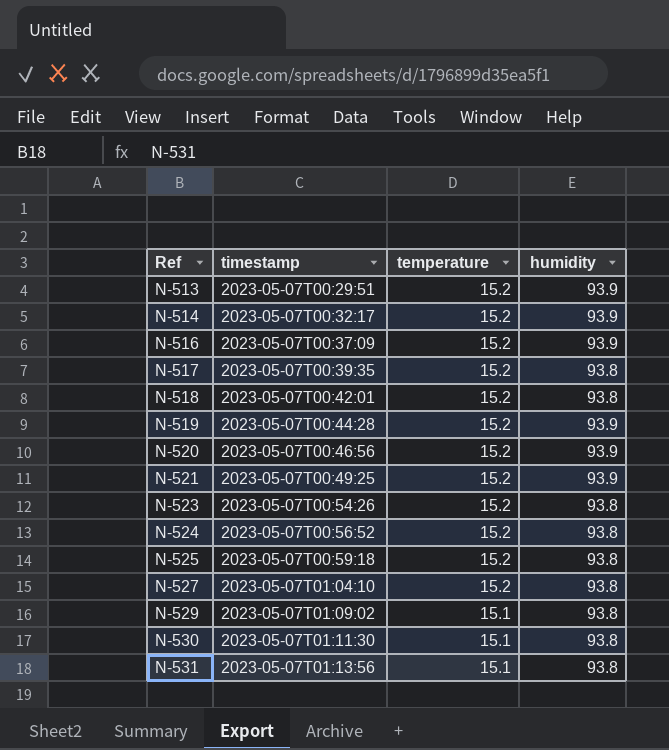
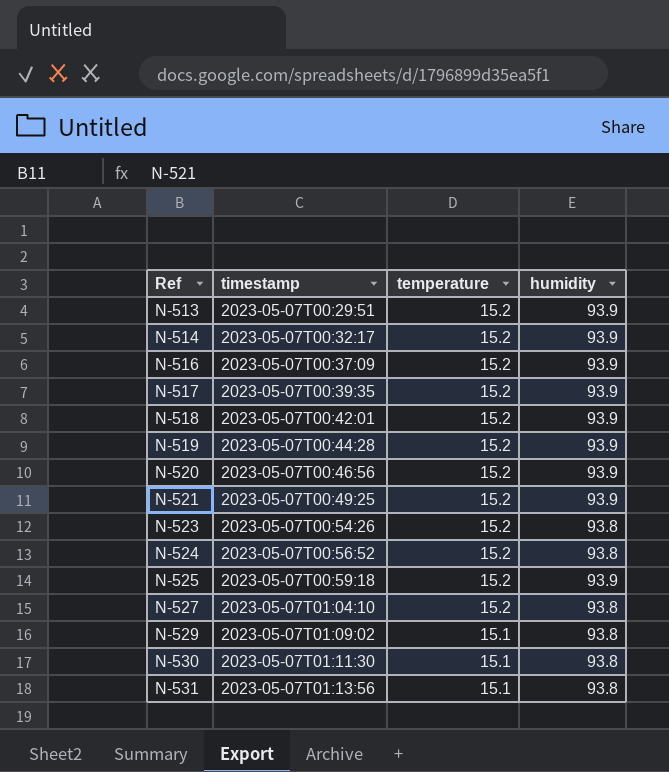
N-517 | humidity: 93.8 -> 93.9
N-518 | humidity: 93.8 -> 93.9
N-525 | humidity: 93.8 -> 93.9

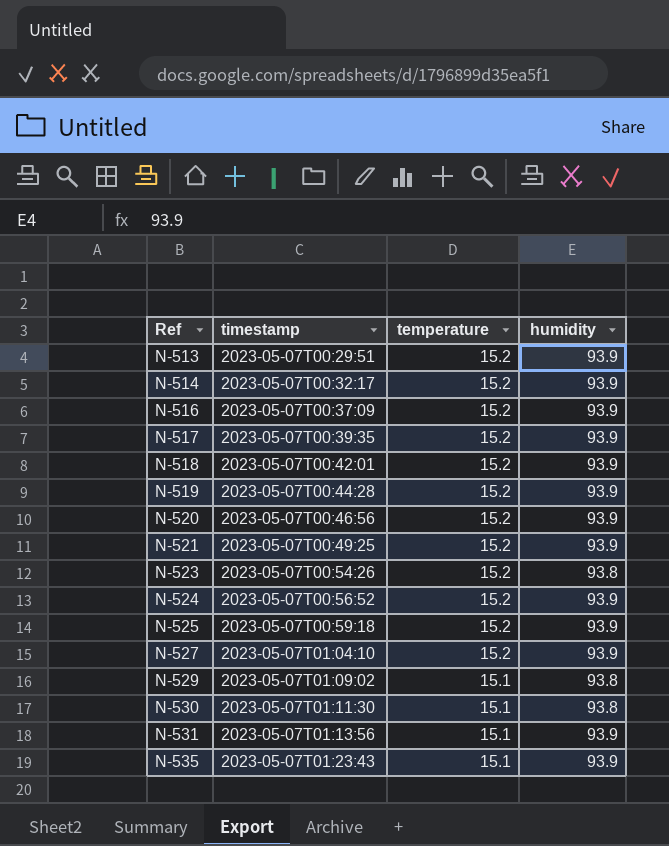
N-524 | humidity: 93.8 -> 93.9
N-527 | humidity: 93.8 -> 93.9
N-531 | humidity: 93.8 -> 93.9
row N-535: none -> 2023-05-07T01:23:43 | 15.1 | 93.9

